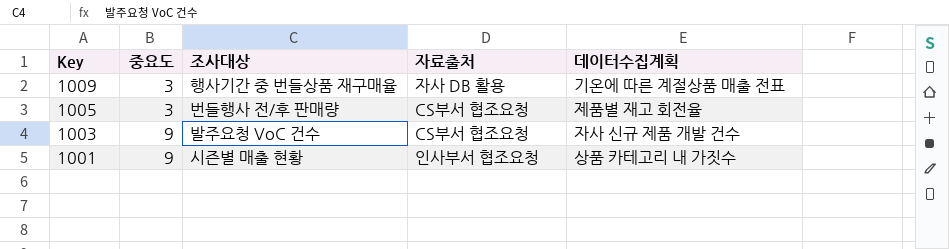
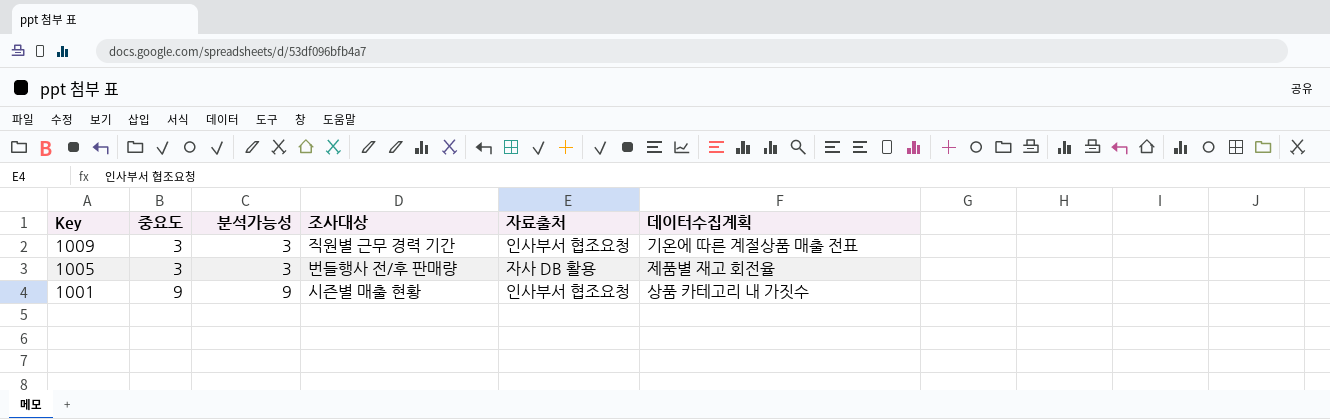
column 분석가능성 | position: none -> 3
row 1003: 9 | 발주요청 VoC 건수 | CS부서 협조요청 | 자사 신규 제품 개발 건수 -> none
1009 | 조사대상: 행사기간 중 번들상품 재구매율 -> 직원별 근무 경력 기간
1009 | 자료출처: 자사 DB 활용 -> 인사부서 협조요청
1005 | 자료출처: CS부서 협조요청 -> 자사 DB 활용

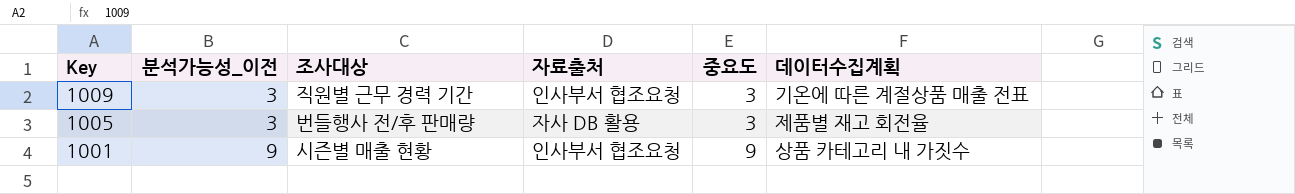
column name: 분석가능성 -> 분석가능성_이전
column 중요도 | position: 2 -> 5

